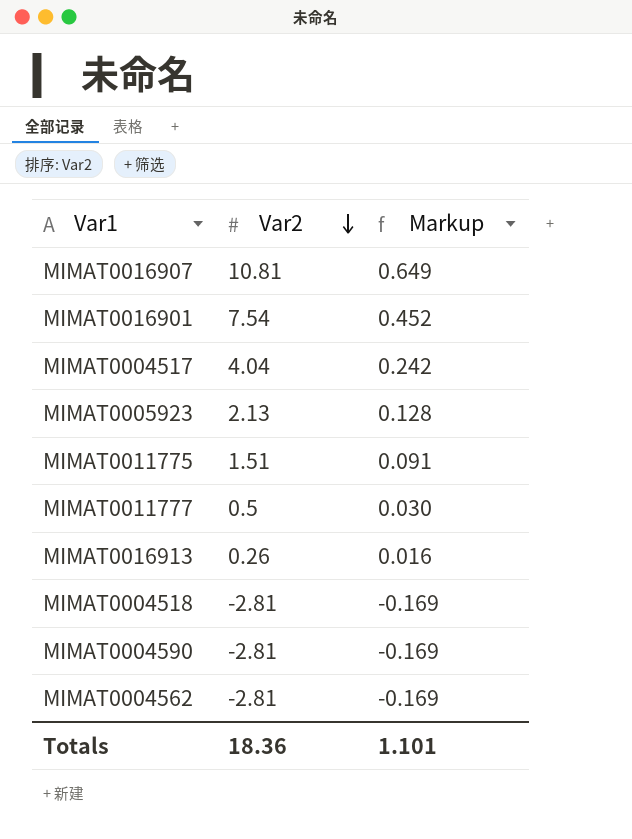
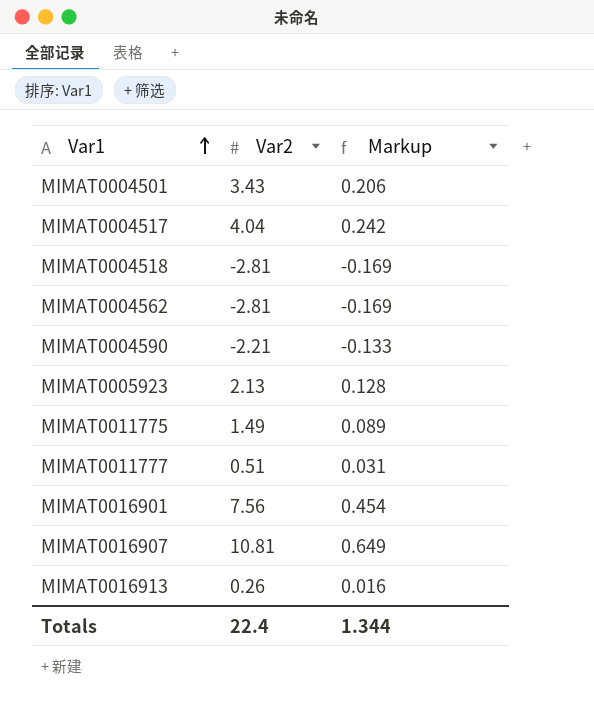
row order: Var2 descending -> Var1 ascending
row MIMAT0004501: none -> 3.43 | 0.206
MIMAT0004590 | Var2: -2.81 -> -2.21
MIMAT0004590 | Markup: -0.169 -> -0.133
MIMAT0011775 | Var2: 1.51 -> 1.49
MIMAT0011775 | Markup: 0.091 -> 0.089
MIMAT0011777 | Var2: 0.5 -> 0.51
MIMAT0011777 | Markup: 0.030 -> 0.031
MIMAT0016901 | Var2: 7.54 -> 7.56
MIMAT0016901 | Markup: 0.452 -> 0.454
Totals | Var2: 18.36 -> 22.4
Totals | Markup: 1.101 -> 1.344

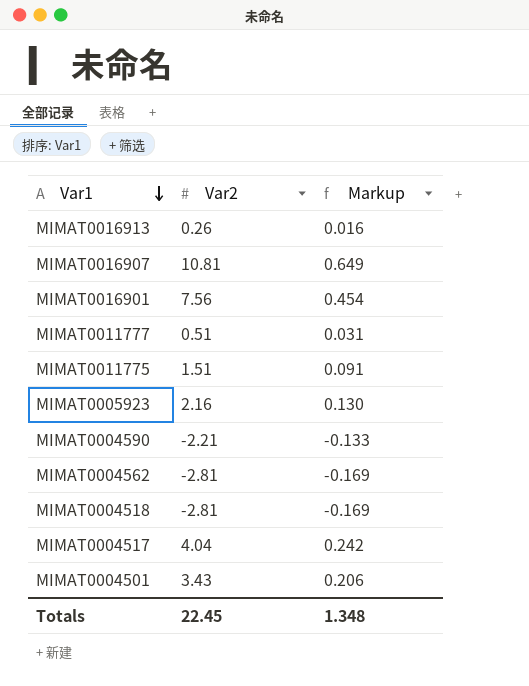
row order: Var1 ascending -> Var1 descending
MIMAT0011775 | Var2: 1.49 -> 1.51
MIMAT0011775 | Markup: 0.089 -> 0.091
MIMAT0005923 | Var2: 2.13 -> 2.16
MIMAT0005923 | Markup: 0.128 -> 0.130
Totals | Var2: 22.4 -> 22.45
Totals | Markup: 1.344 -> 1.348

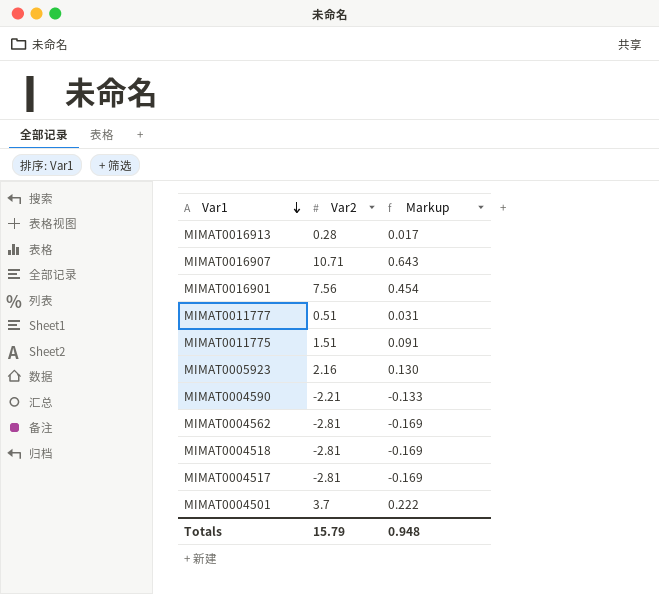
MIMAT0016913 | Var2: 0.26 -> 0.28
MIMAT0016913 | Markup: 0.016 -> 0.017
MIMAT0016907 | Var2: 10.81 -> 10.71
MIMAT0016907 | Markup: 0.649 -> 0.643
MIMAT0004517 | Var2: 4.04 -> -2.81
MIMAT0004517 | Markup: 0.242 -> -0.169
MIMAT0004501 | Var2: 3.43 -> 3.7
MIMAT0004501 | Markup: 0.206 -> 0.222
Totals | Var2: 22.45 -> 15.79
Totals | Markup: 1.348 -> 0.948

